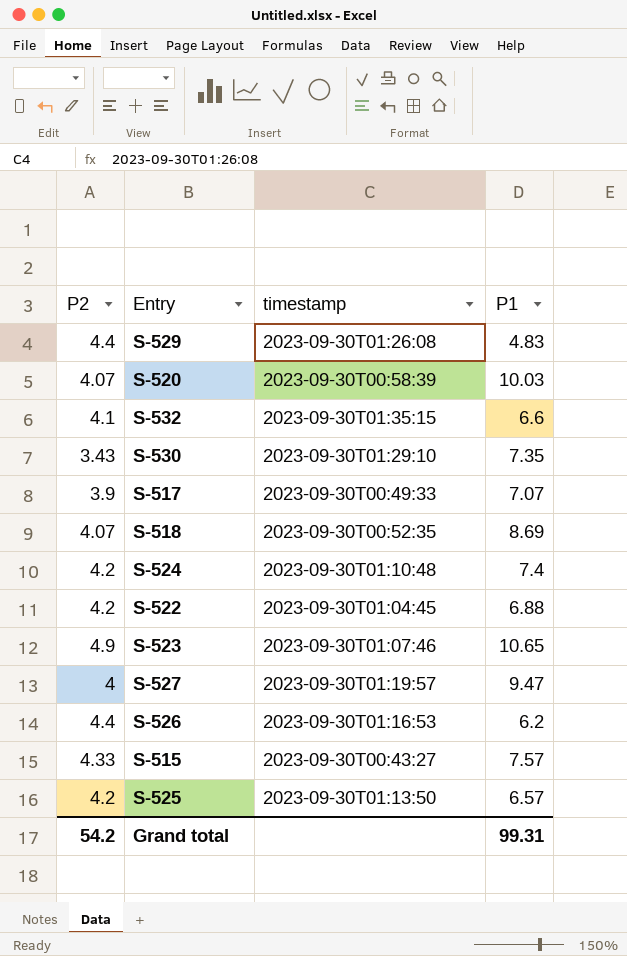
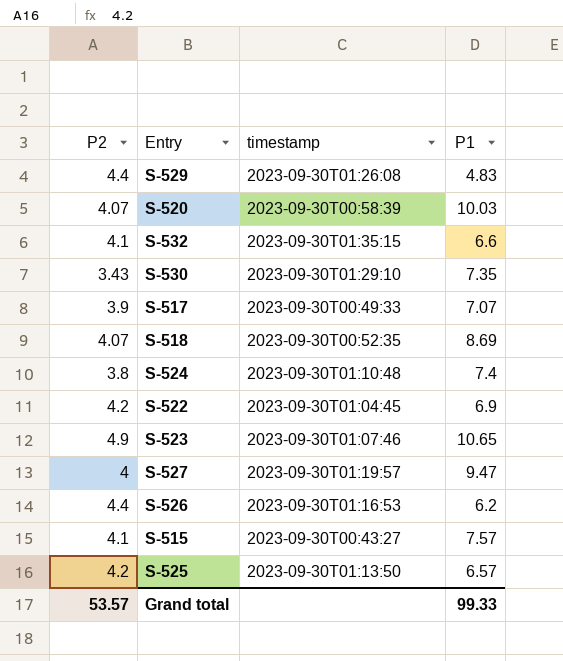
S-524 | P2: 4.2 -> 3.8
S-522 | P1: 6.88 -> 6.9
S-515 | P2: 4.33 -> 4.1
Grand total | P2: 54.2 -> 53.57
Grand total | P1: 99.31 -> 99.33

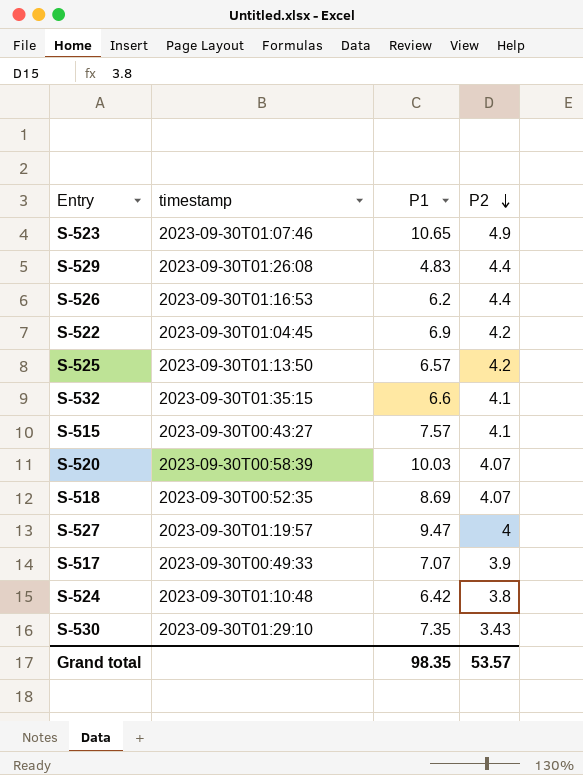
row order: none -> P2 descending
column P2 | position: 1 -> 4
S-524 | P1: 7.4 -> 6.42
Grand total | P1: 99.33 -> 98.35

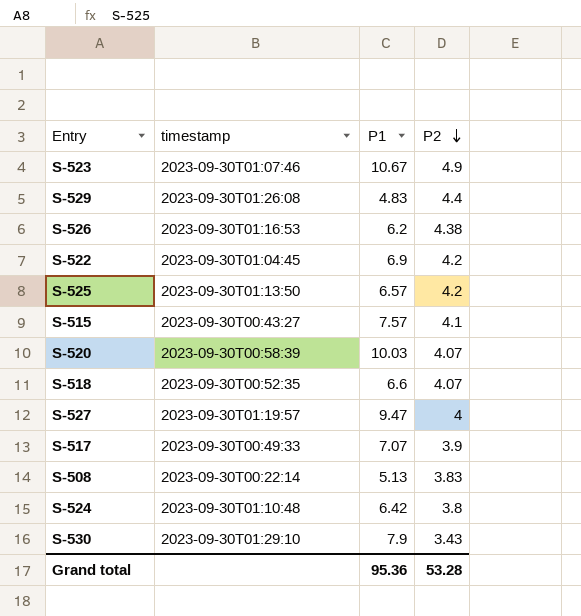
row S-532: 2023-09-30T01:35:15 | 6.6 | 4.1 -> none
S-523 | P1: 10.65 -> 10.67
S-526 | P2: 4.4 -> 4.38
S-518 | P1: 8.69 -> 6.6
row S-508: none -> 2023-09-30T00:22:14 | 5.13 | 3.83
S-530 | P1: 7.35 -> 7.9
Grand total | P1: 98.35 -> 95.36
Grand total | P2: 53.57 -> 53.28

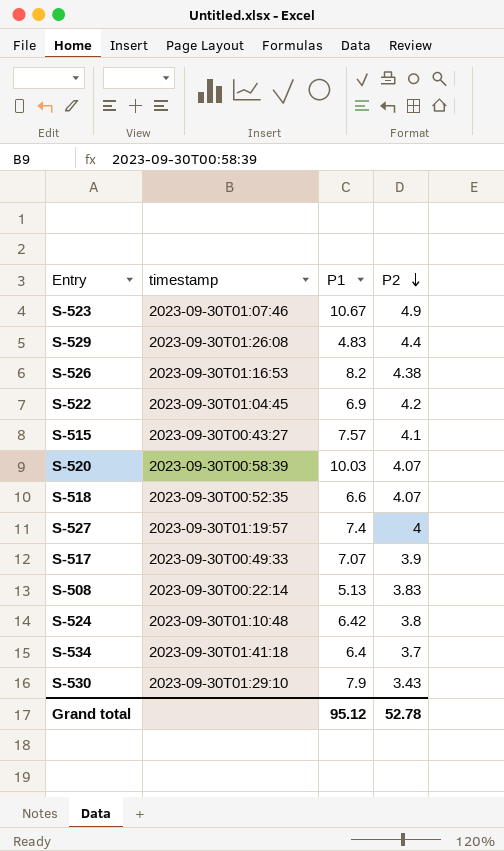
row S-525: 2023-09-30T01:13:50 | 6.57 | 4.2 -> none
S-526 | P1: 6.2 -> 8.2
S-527 | P1: 9.47 -> 7.4
row S-534: none -> 2023-09-30T01:41:18 | 6.4 | 3.7
Grand total | P1: 95.36 -> 95.12
Grand total | P2: 53.28 -> 52.78

